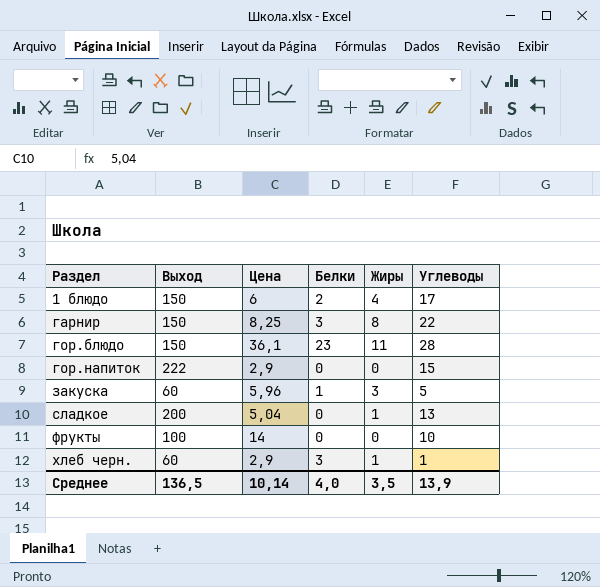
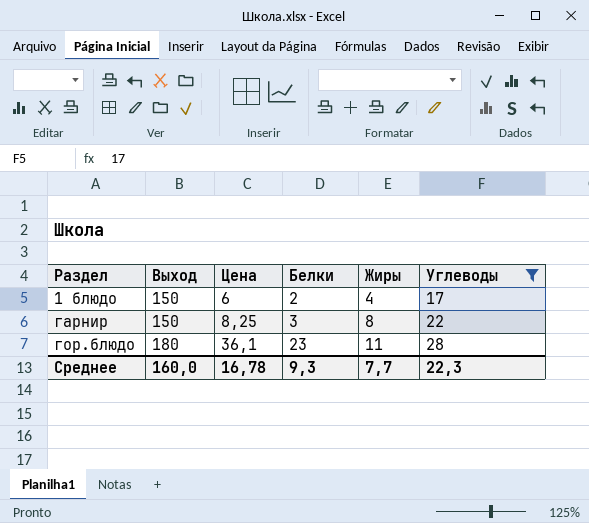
filter: none -> Углеводы >= 17
гор.блюдо | Выход: 150 -> 180
Среднее | Выход: 136,5 -> 160,0
Среднее | Цена: 10,14 -> 16,78
Среднее | Белки: 4,0 -> 9,3
Среднее | Жиры: 3,5 -> 7,7
Среднее | Углеводы: 13,9 -> 22,3

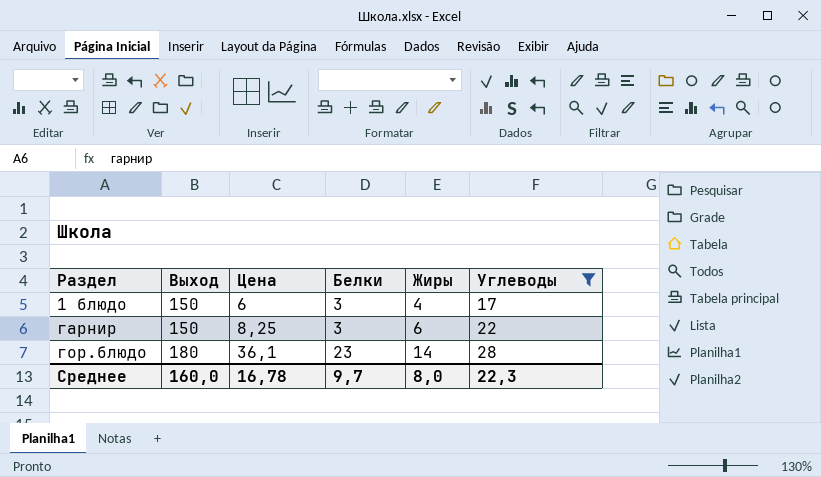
1 блюдо | Белки: 2 -> 3
гарнир | Жиры: 8 -> 6
гор.блюдо | Жиры: 11 -> 14
Среднее | Белки: 9,3 -> 9,7
Среднее | Жиры: 7,7 -> 8,0

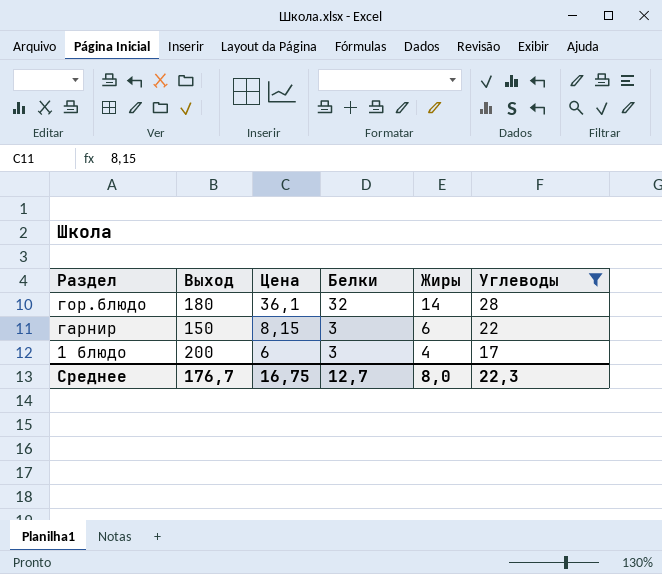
row order: Раздел ascending -> Раздел descending
гор.блюдо | Белки: 23 -> 32
гарнир | Цена: 8,25 -> 8,15
1 блюдо | Выход: 150 -> 200
Среднее | Выход: 160,0 -> 176,7
Среднее | Цена: 16,78 -> 16,75
Среднее | Белки: 9,7 -> 12,7

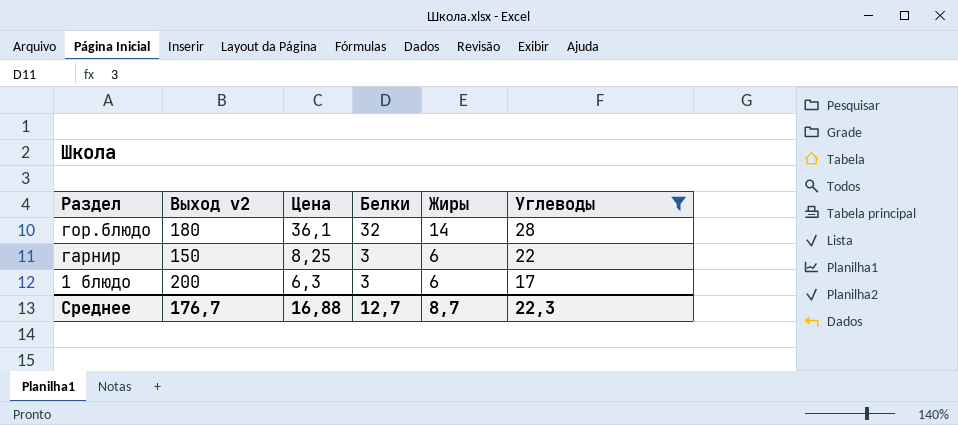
column name: Выход -> Выход v2
гарнир | Цена: 8,15 -> 8,25
1 блюдо | Цена: 6 -> 6,3
1 блюдо | Жиры: 4 -> 6
Среднее | Цена: 16,75 -> 16,88
Среднее | Жиры: 8,0 -> 8,7

